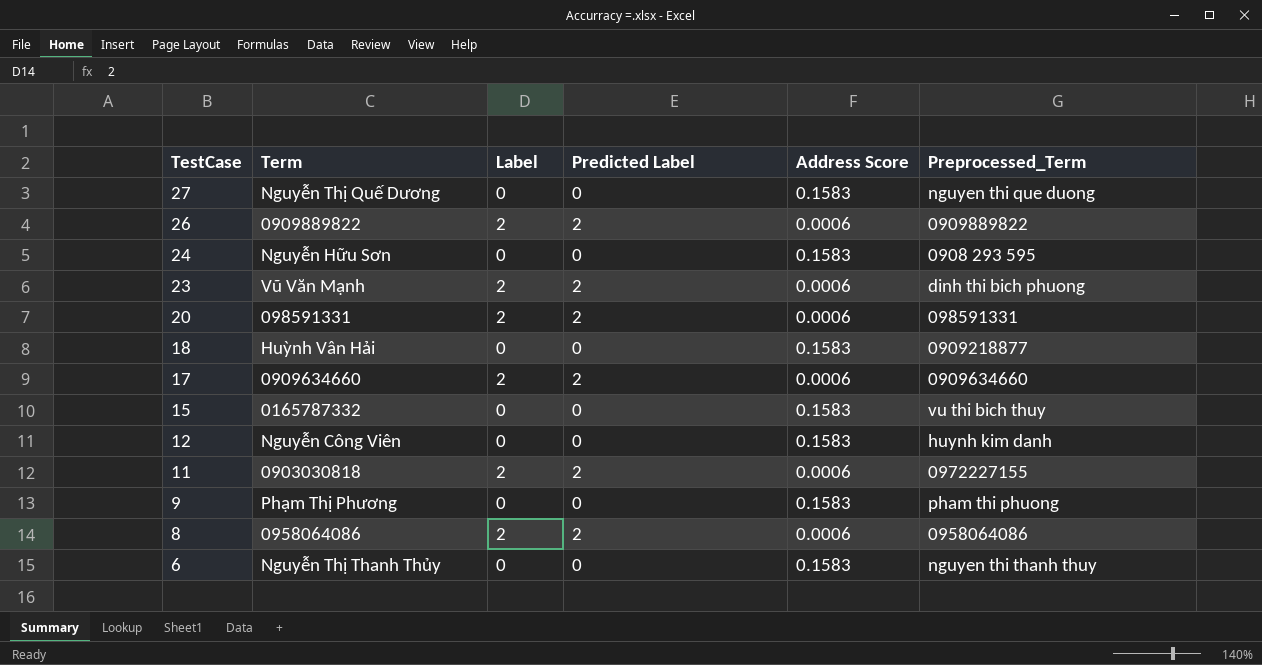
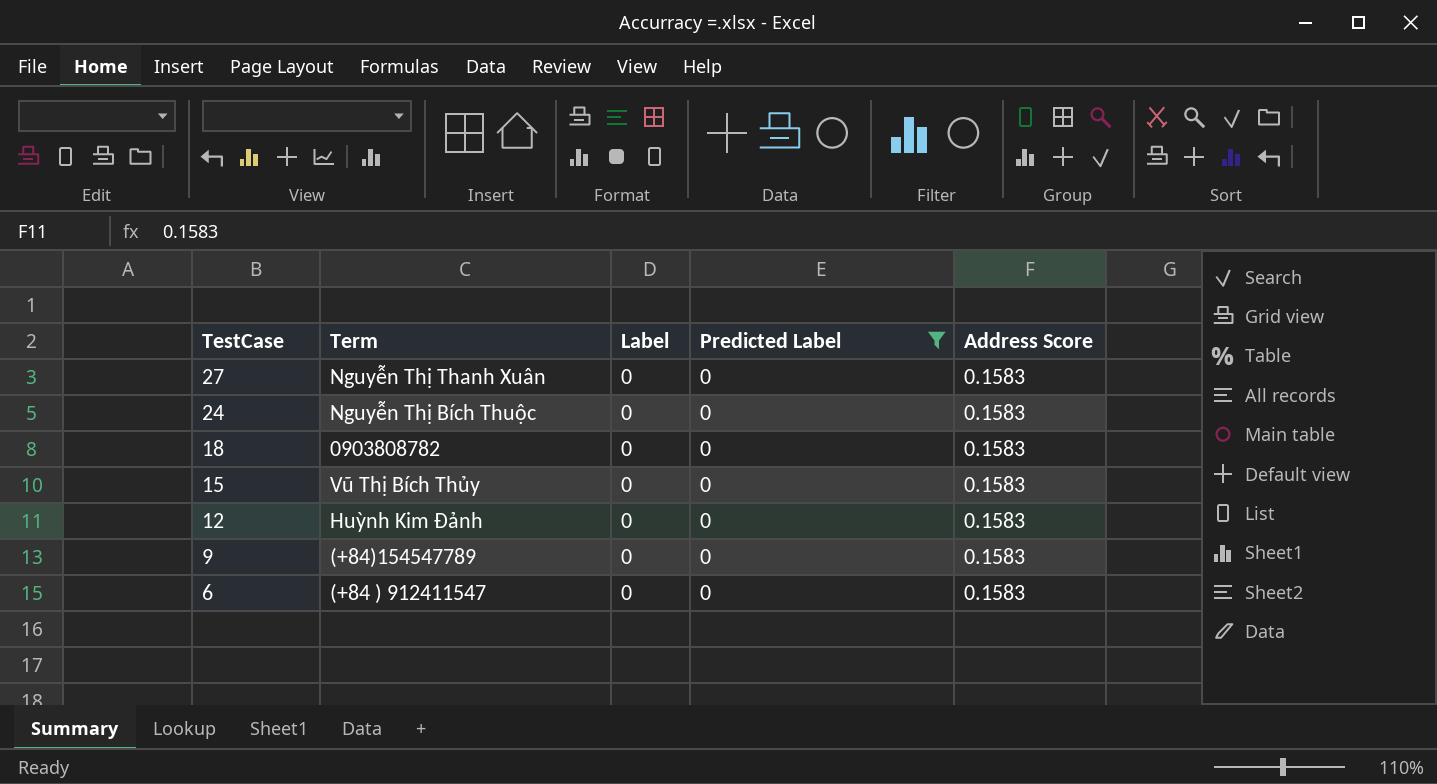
filter: none -> Predicted Label = 0
column Preprocessed_Term | position: 6 -> none
27 | Term: Nguyễn Thị Quế Dương -> Nguyễn Thị Thanh Xuân
24 | Term: Nguyễn Hữu Sơn -> Nguyễn Thị Bích Thuộc
18 | Term: Huỳnh Vân Hải -> 0903808782
15 | Term: 0165787332 -> Vũ Thị Bích Thủy
12 | Term: Nguyễn Công Viên -> Huỳnh Kim Đảnh
9 | Term: Phạm Thị Phương -> (+84)154547789
6 | Term: Nguyễn Thị Thanh Thủy -> (+84 ) 912411547

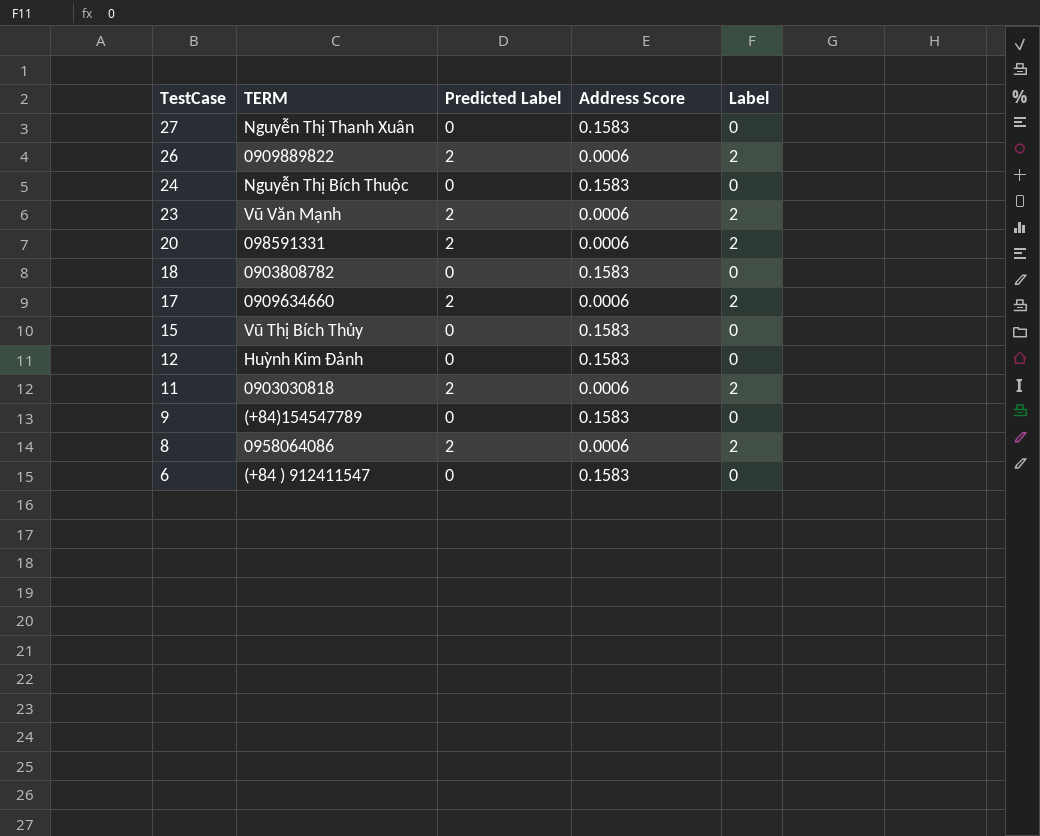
filter: Predicted Label = 0 -> none
column name: Term -> TERM
column Label | position: 3 -> 5

